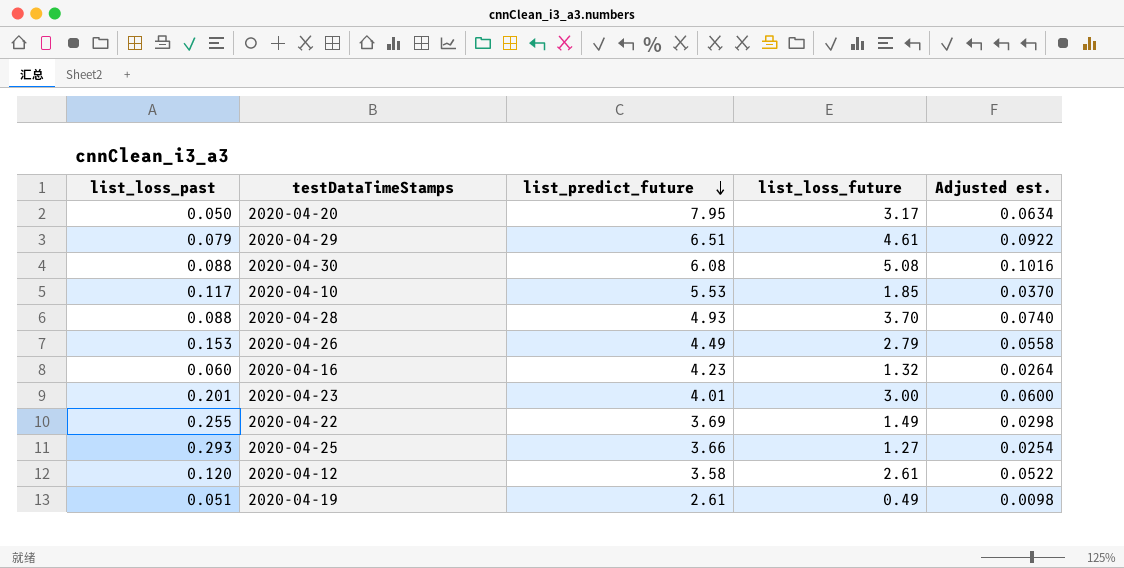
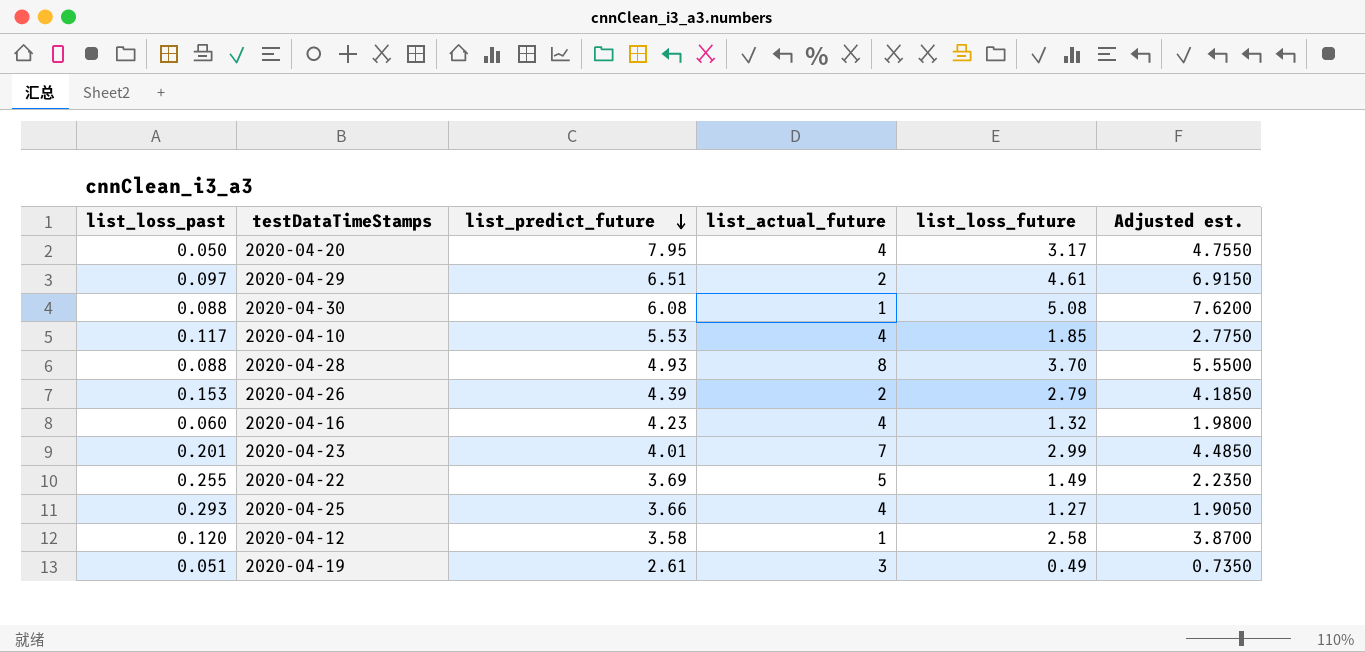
column list_actual_future | position: none -> 4
column Adjusted est. | formula: [list_loss_future] * 0.02 -> [list_loss_future] * 1.5
2020-04-29 | list_loss_past: 0.079 -> 0.097
2020-04-26 | list_predict_future: 4.49 -> 4.39
2020-04-23 | list_loss_future: 3.00 -> 2.99
2020-04-12 | list_loss_future: 2.61 -> 2.58

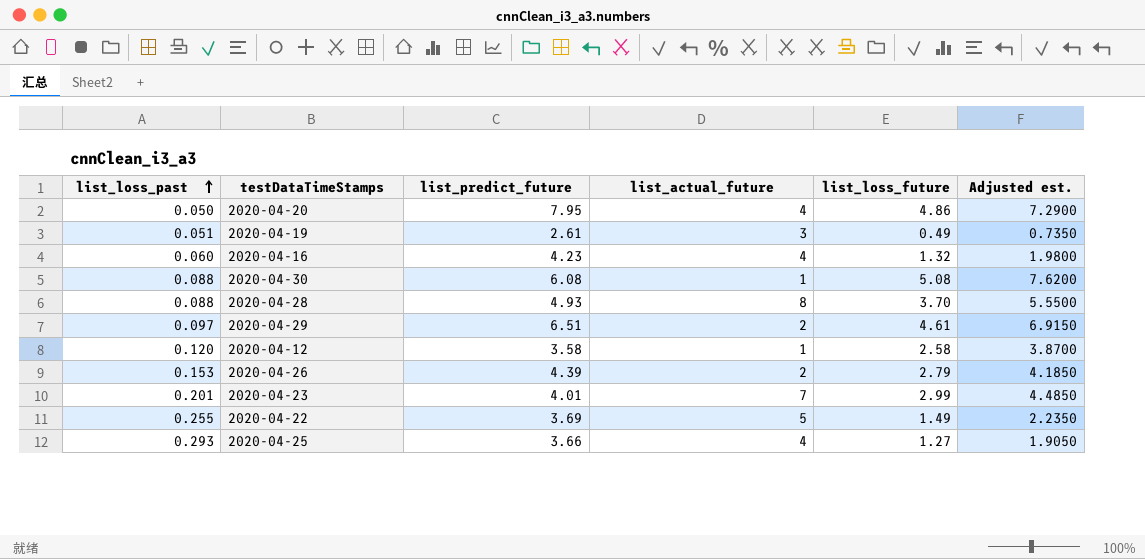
row order: list_predict_future descending -> list_loss_past ascending
row 2020-04-10: 0.117 | 5.53 | 4 | 1.85 | 2.7750 -> none
2020-04-20 | list_loss_future: 3.17 -> 4.86
2020-04-20 | Adjusted est.: 4.7550 -> 7.2900

